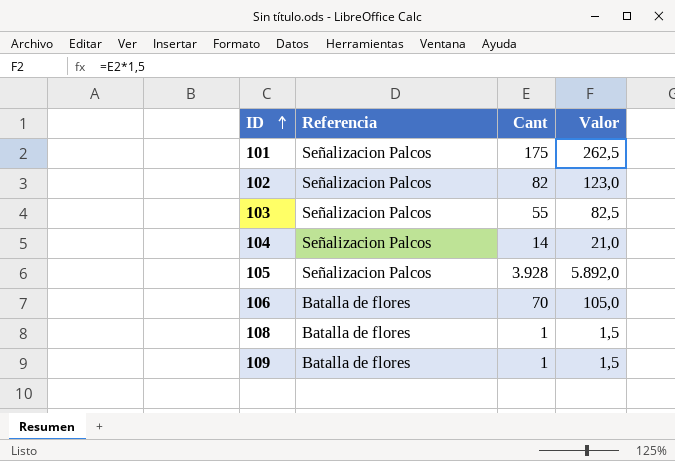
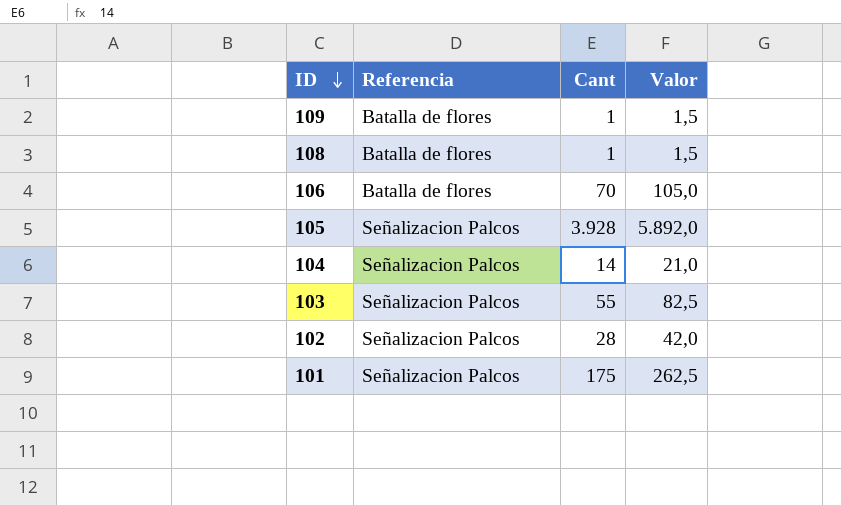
row order: ID ascending -> ID descending
102 | Cant: 82 -> 28
102 | Valor: 123,0 -> 42,0

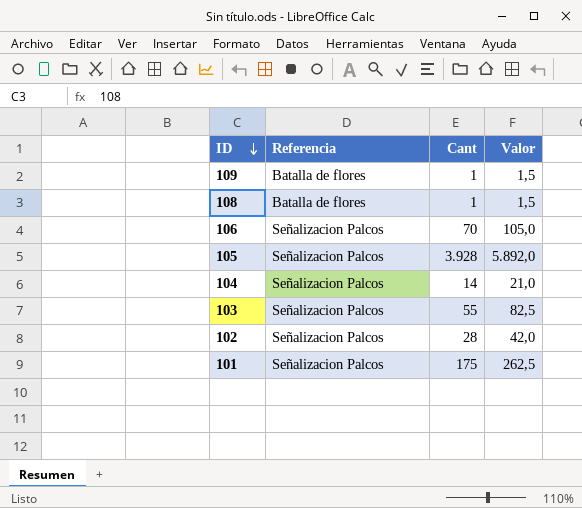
106 | Referencia: Batalla de flores -> Señalizacion Palcos

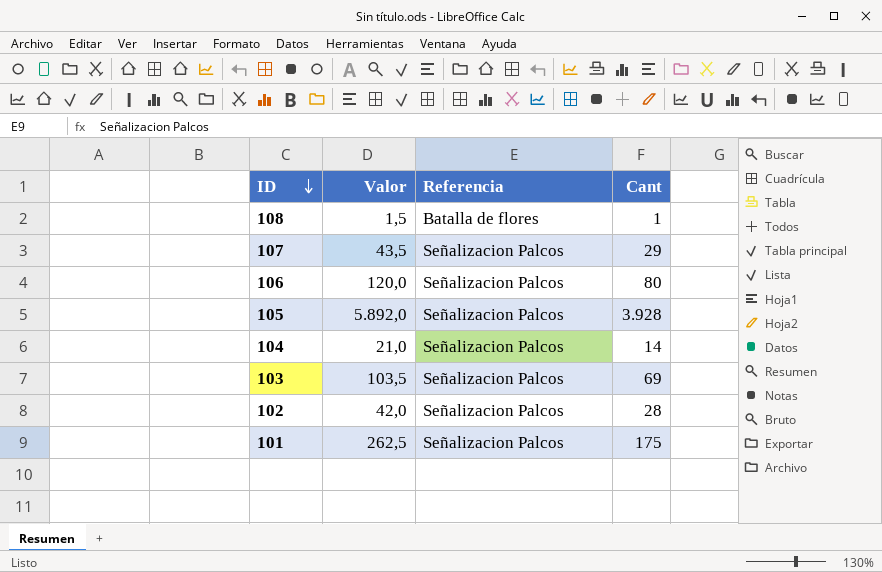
column Valor | position: 4 -> 2
row 109: Batalla de flores | 1 | 1,5 -> none
row 107: none -> 43,5 | Señalizacion Palcos | 29
106 | Valor: 105,0 -> 120,0
106 | Cant: 70 -> 80
103 | Valor: 82,5 -> 103,5
103 | Cant: 55 -> 69

